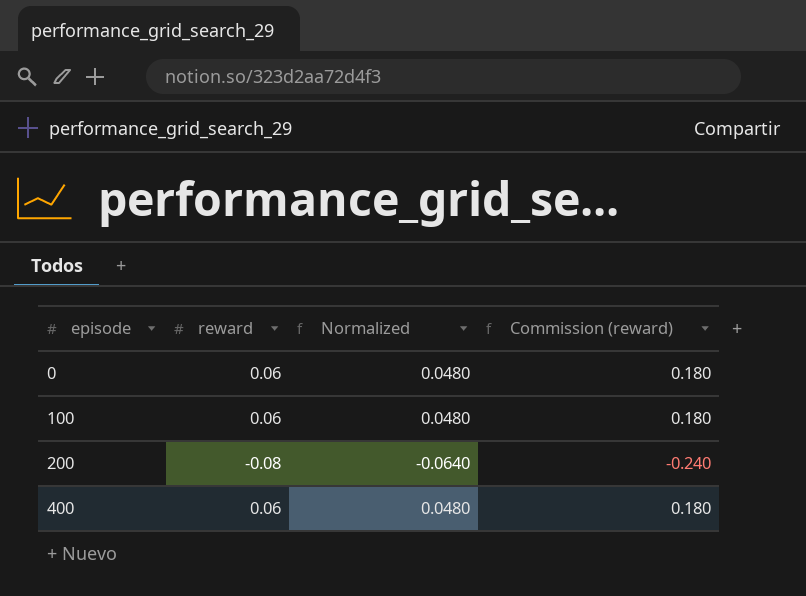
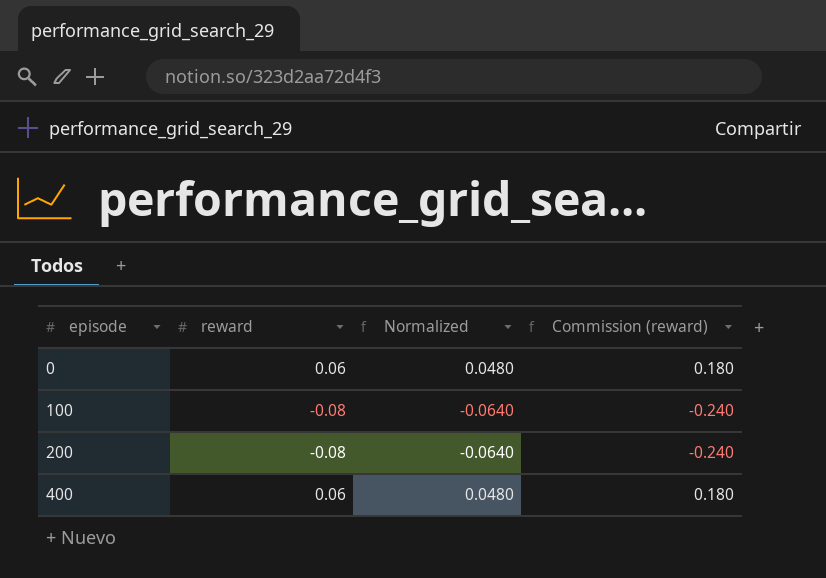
100 | reward: 0.06 -> -0.08
100 | Normalized: 0.0480 -> -0.0640
100 | Commission (reward): 0.180 -> -0.240

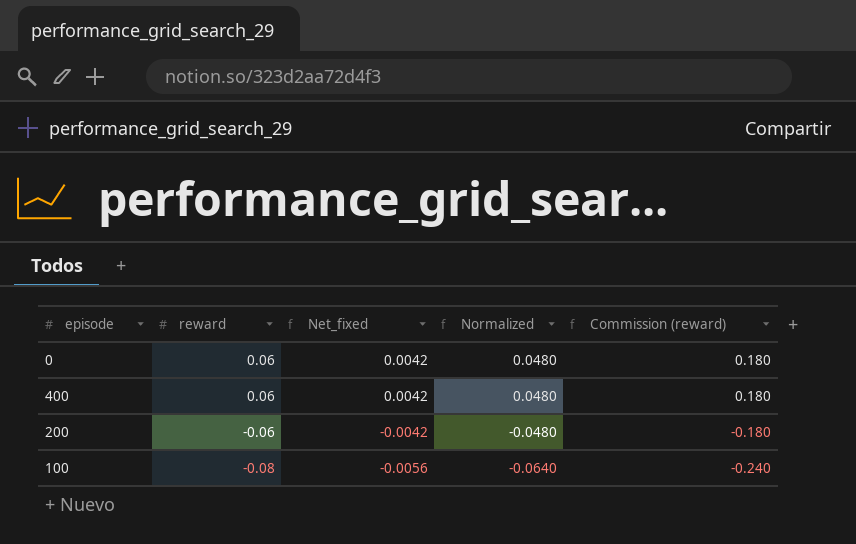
row order: episode ascending -> reward descending
column Net_fixed | formula: none -> [reward] * 0.07
200 | reward: -0.08 -> -0.06
200 | Normalized: -0.0640 -> -0.0480
200 | Commission (reward): -0.240 -> -0.180

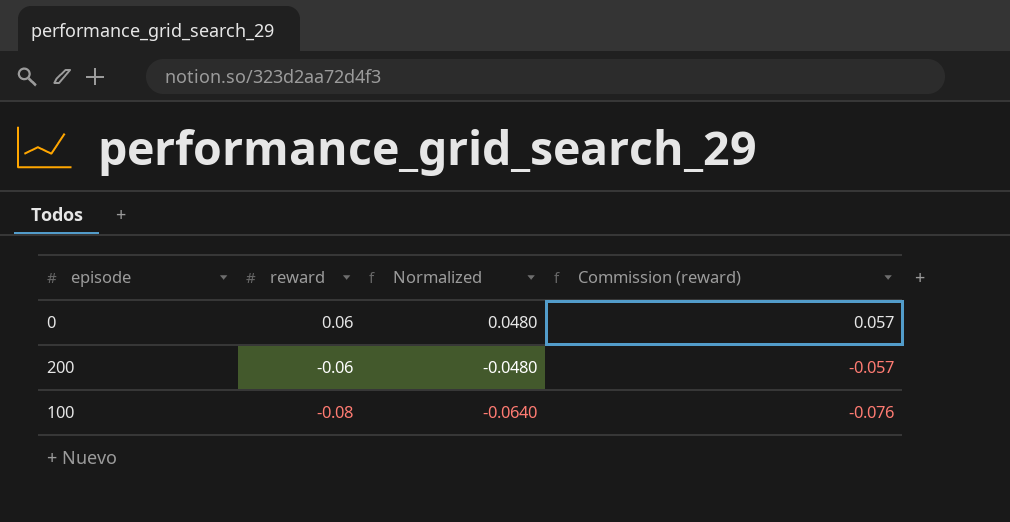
column Net_fixed | formula: [reward] * 0.07 -> none
column Commission (reward) | formula: [reward] * 3 -> [reward] * 0.95
row 400: 0.06 | 0.0042 | 0.0480 | 0.180 -> none

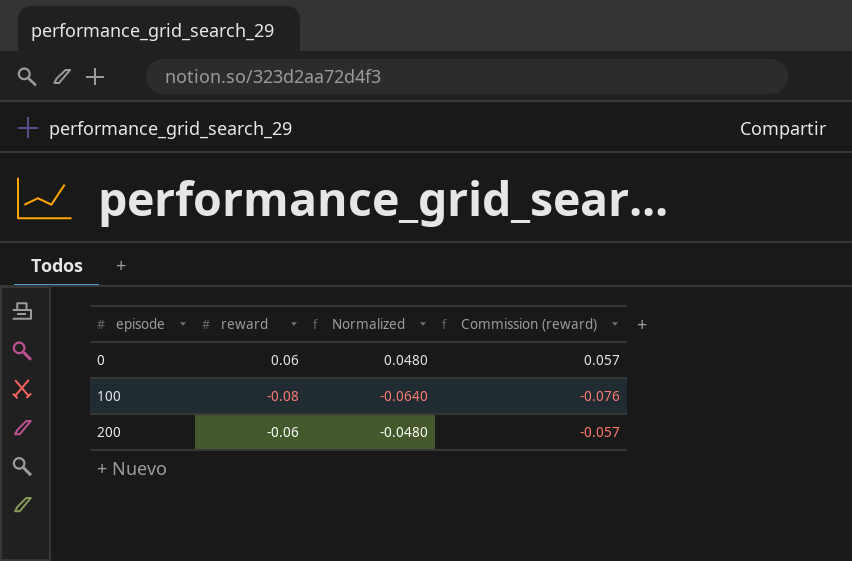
row order: reward descending -> episode ascending

